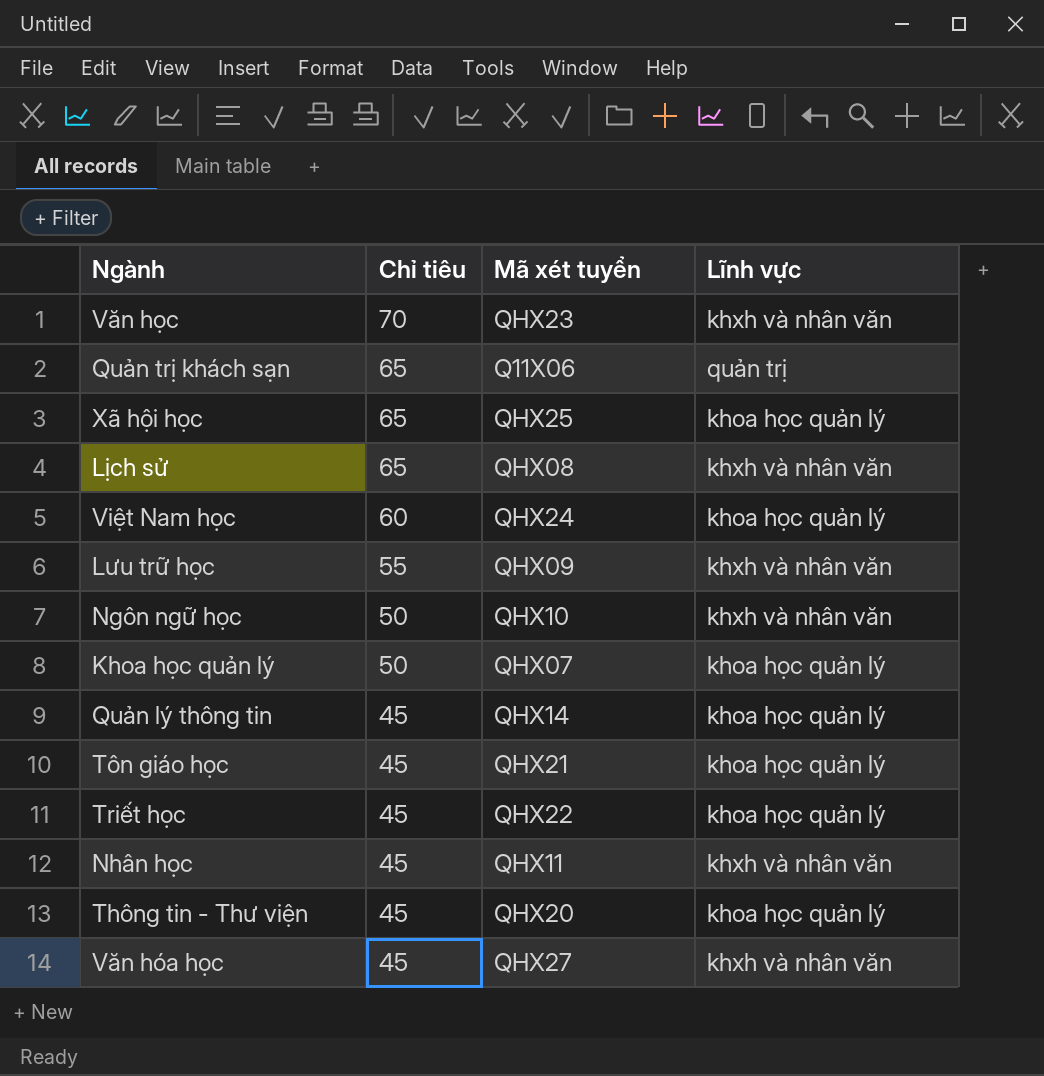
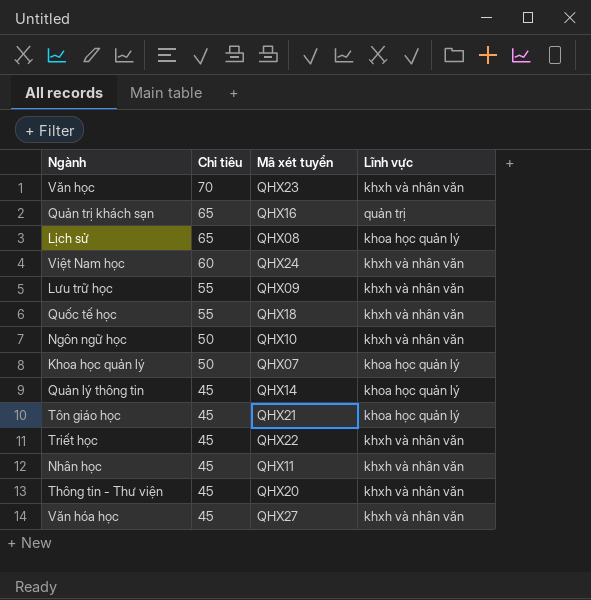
row Xã hội học: 65 | QHX25 | khoa học quản lý -> none
Quản trị khách sạn | Mã xét tuyển: Q11X06 -> QHX16
Lịch sử | Lĩnh vực: khxh và nhân văn -> khoa học quản lý
Việt Nam học | Lĩnh vực: khoa học quản lý -> khxh và nhân văn
row Quốc tế học: none -> 55 | QHX18 | khxh và nhân văn
Triết học | Lĩnh vực: khoa học quản lý -> khxh và nhân văn
Thông tin - Thư viện | Lĩnh vực: khoa học quản lý -> khxh và nhân văn

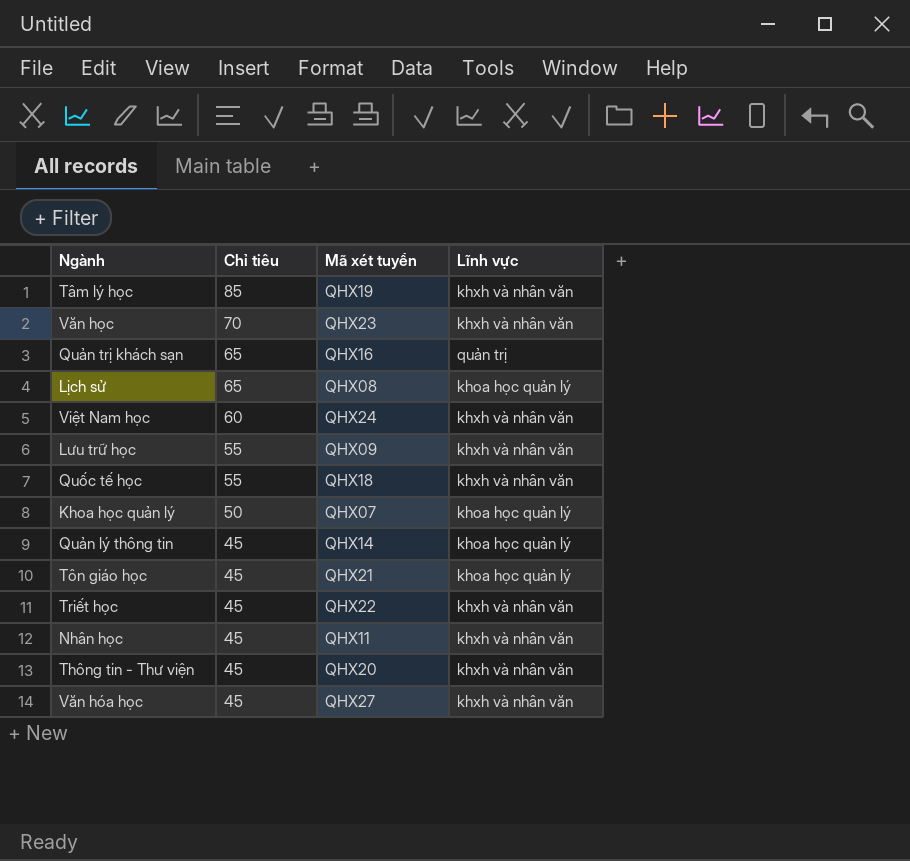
row Ngôn ngữ học: 50 | QHX10 | khxh và nhân văn -> none
row Tâm lý học: none -> 85 | QHX19 | khxh và nhân văn

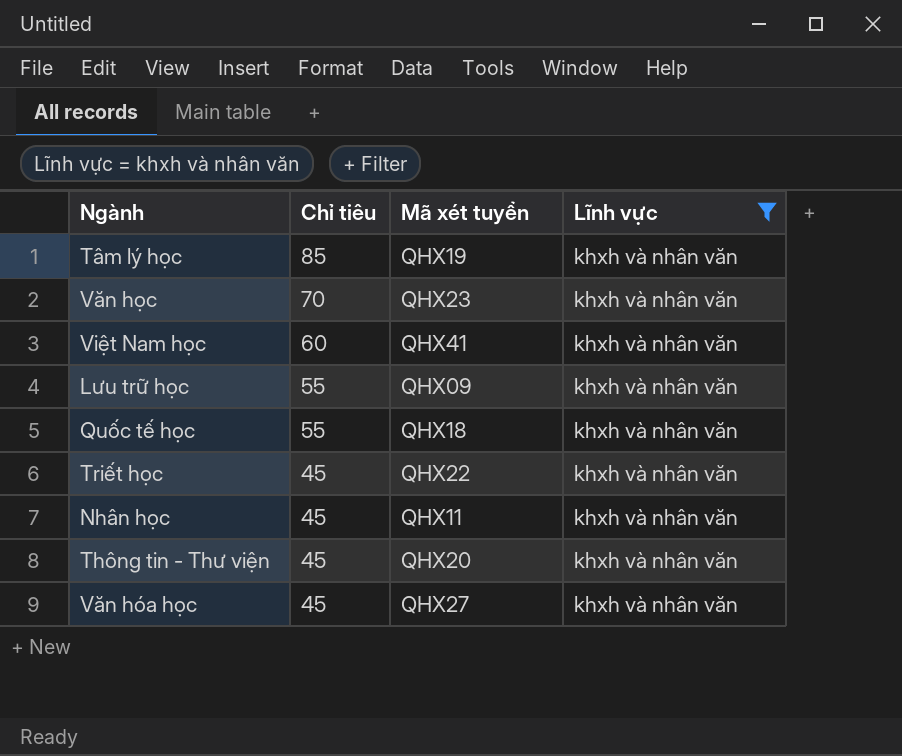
filter: none -> Lĩnh vực = khxh và nhân văn
Việt Nam học | Mã xét tuyển: QHX24 -> QHX41

